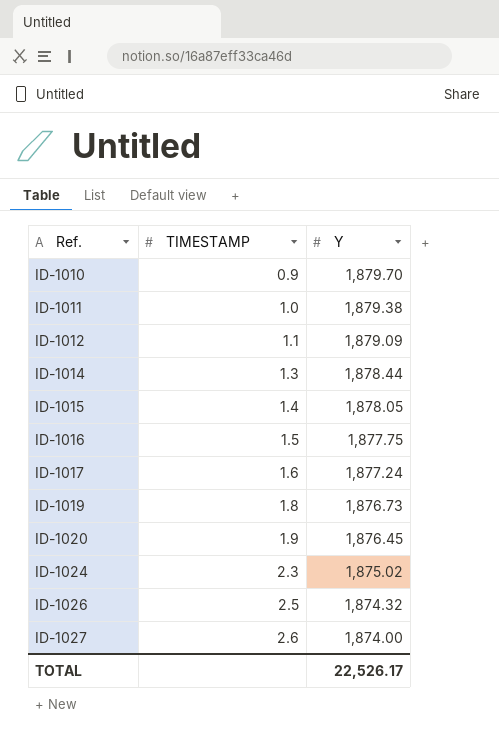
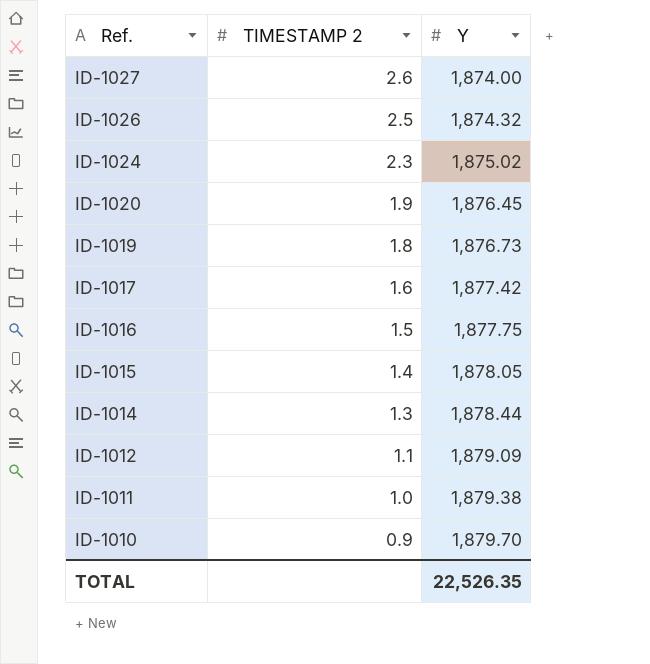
row order: Ref. ascending -> Ref. descending
column name: TIMESTAMP -> TIMESTAMP 2
ID-1017 | Y: 1,877.24 -> 1,877.42
TOTAL | Y: 22,526.17 -> 22,526.35

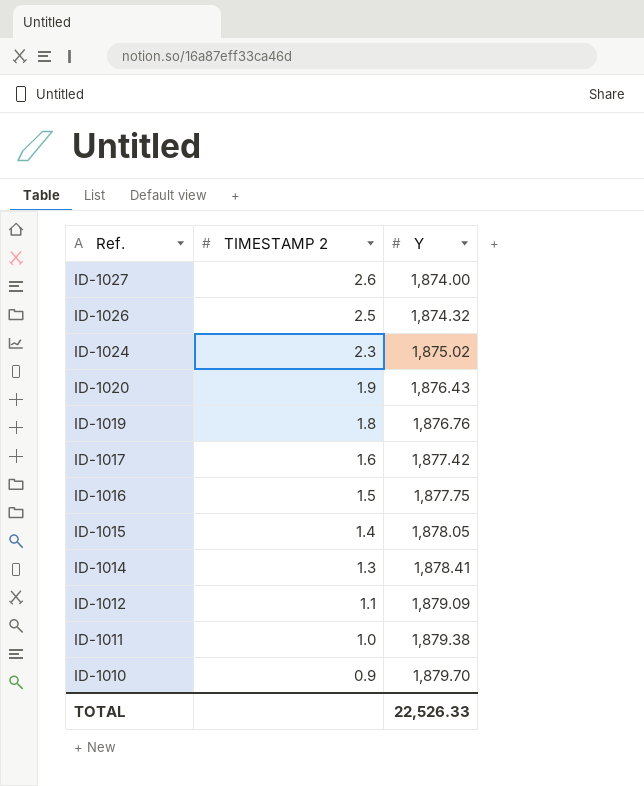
ID-1020 | Y: 1,876.45 -> 1,876.43
ID-1019 | Y: 1,876.73 -> 1,876.76
ID-1014 | Y: 1,878.44 -> 1,878.41
TOTAL | Y: 22,526.35 -> 22,526.33

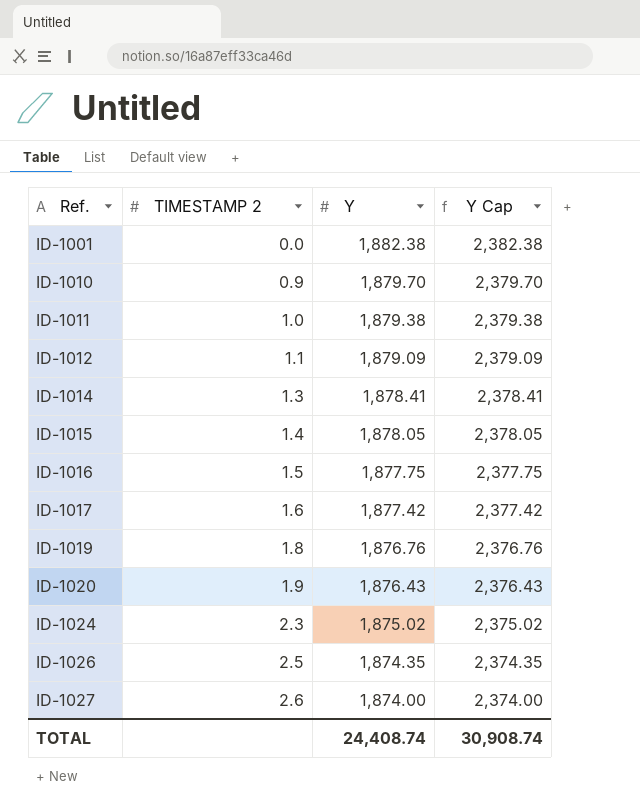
row order: Ref. descending -> Ref. ascending
column Y Cap | formula: none -> [Y] + 500
row ID-1001: none -> 0.0 | 1,882.38 | 2,382.38
ID-1026 | Y: 1,874.32 -> 1,874.35
TOTAL | Y: 22,526.33 -> 24,408.74

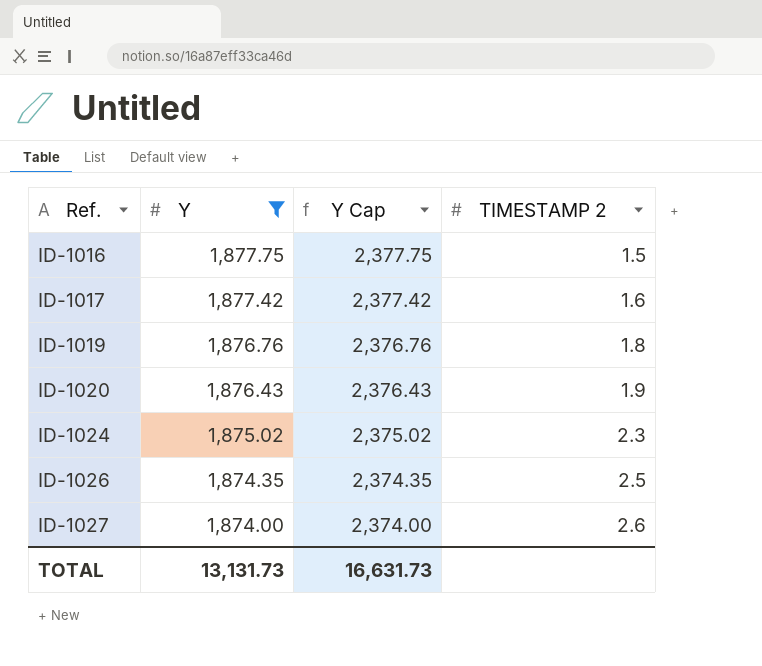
filter: none -> Y <= 1,877.75
column TIMESTAMP 2 | position: 2 -> 4
TOTAL | Y: 24,408.74 -> 13,131.73
TOTAL | Y Cap: 30,908.74 -> 16,631.73

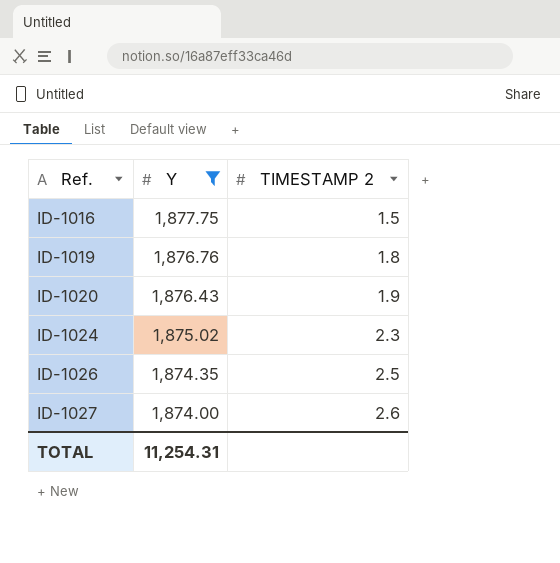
column Y Cap | formula: [Y] + 500 -> none
row ID-1017: 1,877.42 | 2,377.42 | 1.6 -> none
TOTAL | Y: 13,131.73 -> 11,254.31

